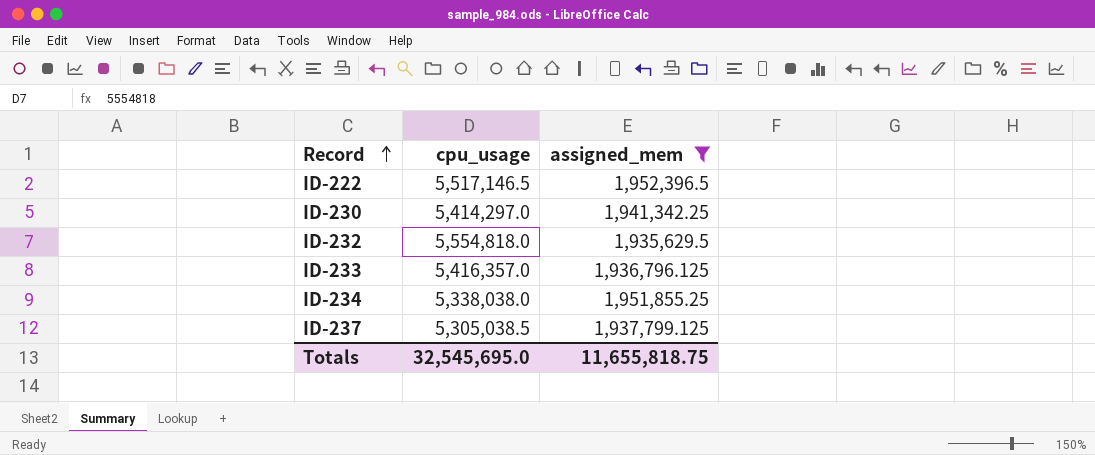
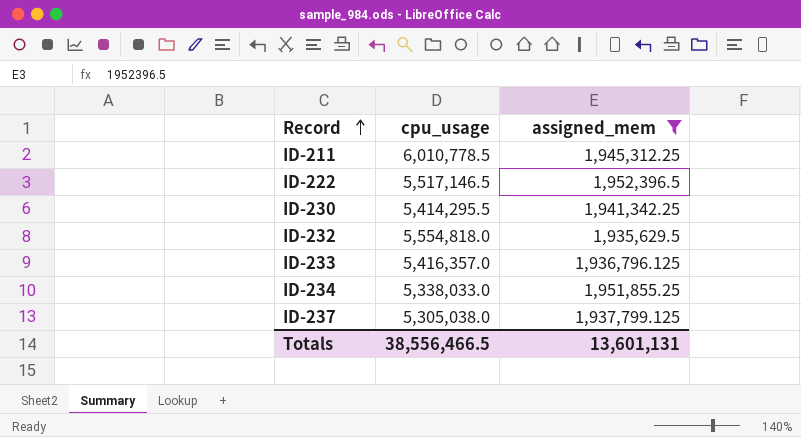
row ID-211: none -> 6,010,778.5 | 1,945,312.25
ID-230 | cpu_usage: 5,414,297.0 -> 5,414,295.5
ID-234 | cpu_usage: 5,338,038.0 -> 5,338,033.0
ID-237 | cpu_usage: 5,305,038.5 -> 5,305,038.0
Totals | cpu_usage: 32,545,695.0 -> 38,556,466.5
Totals | assigned_mem: 11,655,818.75 -> 13,601,131

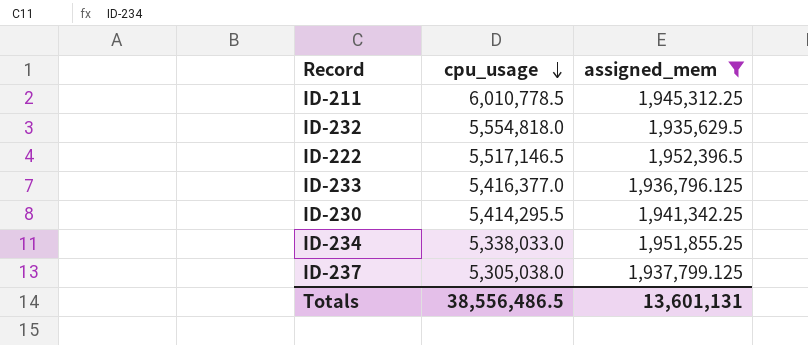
row order: Record ascending -> cpu_usage descending
ID-233 | cpu_usage: 5,416,357.0 -> 5,416,377.0
Totals | cpu_usage: 38,556,466.5 -> 38,556,486.5

